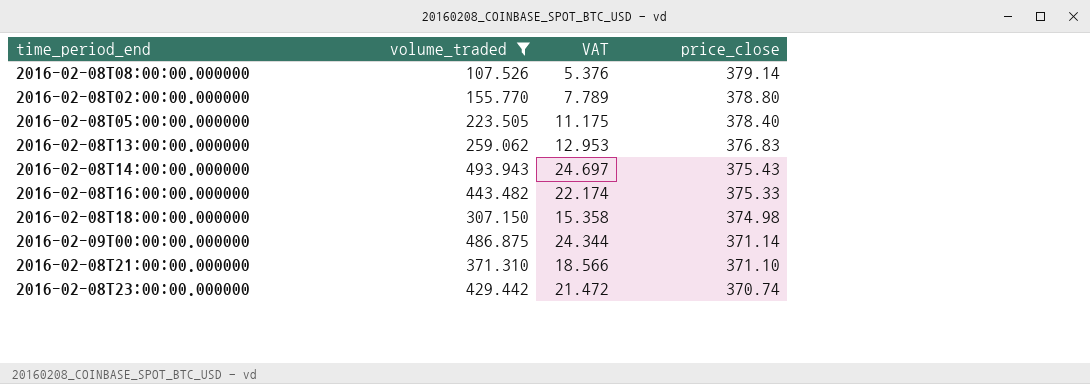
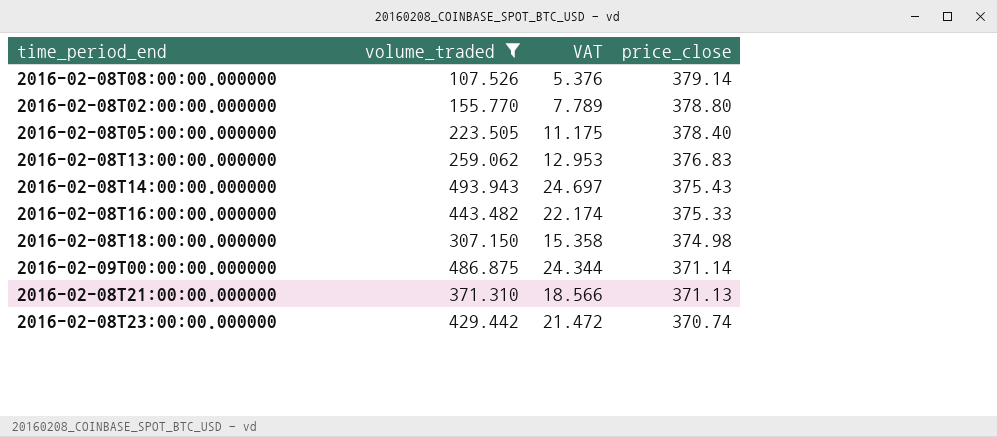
2016-02-08T21:00:00.000000 | price_close: 371.10 -> 371.13

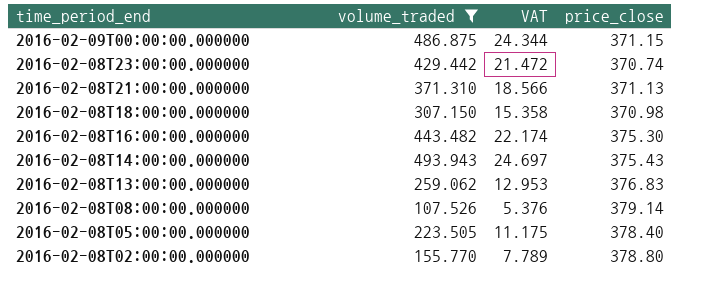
row order: price_close descending -> time_period_end descending
2016-02-09T00:00:00.000000 | price_close: 371.14 -> 371.15
2016-02-08T18:00:00.000000 | price_close: 374.98 -> 370.98
2016-02-08T16:00:00.000000 | price_close: 375.33 -> 375.30

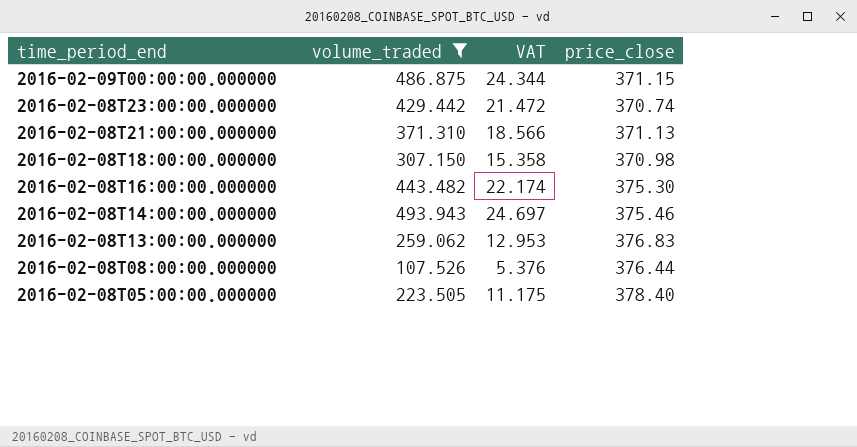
row 2016-02-08T02:00:00.000000: 155.770 | 7.789 | 378.80 -> none
2016-02-08T14:00:00.000000 | price_close: 375.43 -> 375.46
2016-02-08T08:00:00.000000 | price_close: 379.14 -> 376.44

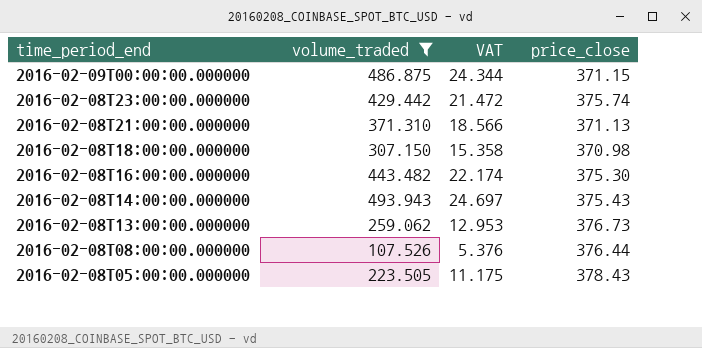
2016-02-08T23:00:00.000000 | price_close: 370.74 -> 375.74
2016-02-08T14:00:00.000000 | price_close: 375.46 -> 375.43
2016-02-08T13:00:00.000000 | price_close: 376.83 -> 376.73
2016-02-08T05:00:00.000000 | price_close: 378.40 -> 378.43

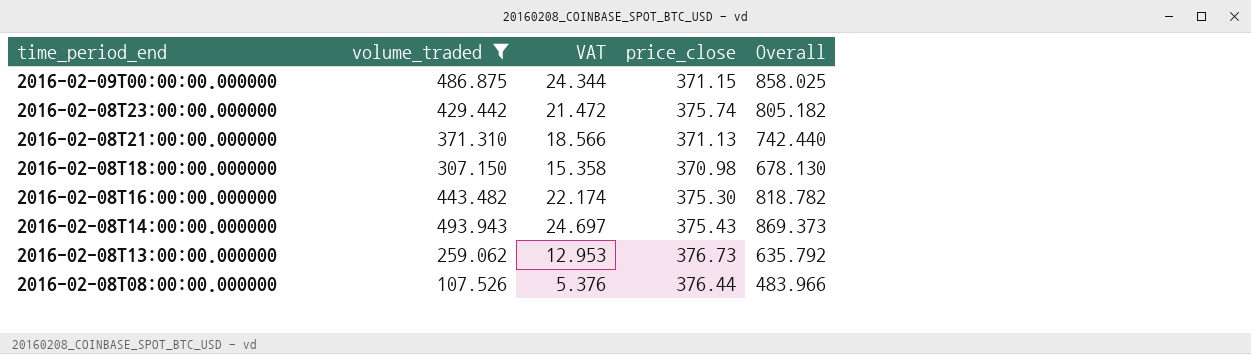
column Overall | formula: none -> [volume_traded] + [price_close]
row 2016-02-08T05:00:00.000000: 223.505 | 11.175 | 378.43 -> none

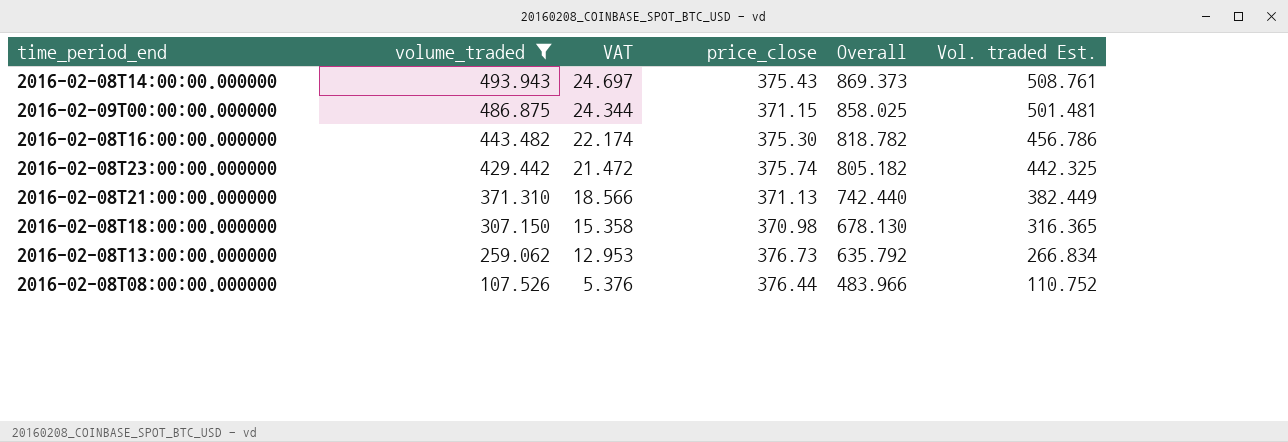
row order: time_period_end descending -> volume_traded descending
column Vol. traded Est. | formula: none -> [volume_traded] * 1.03

